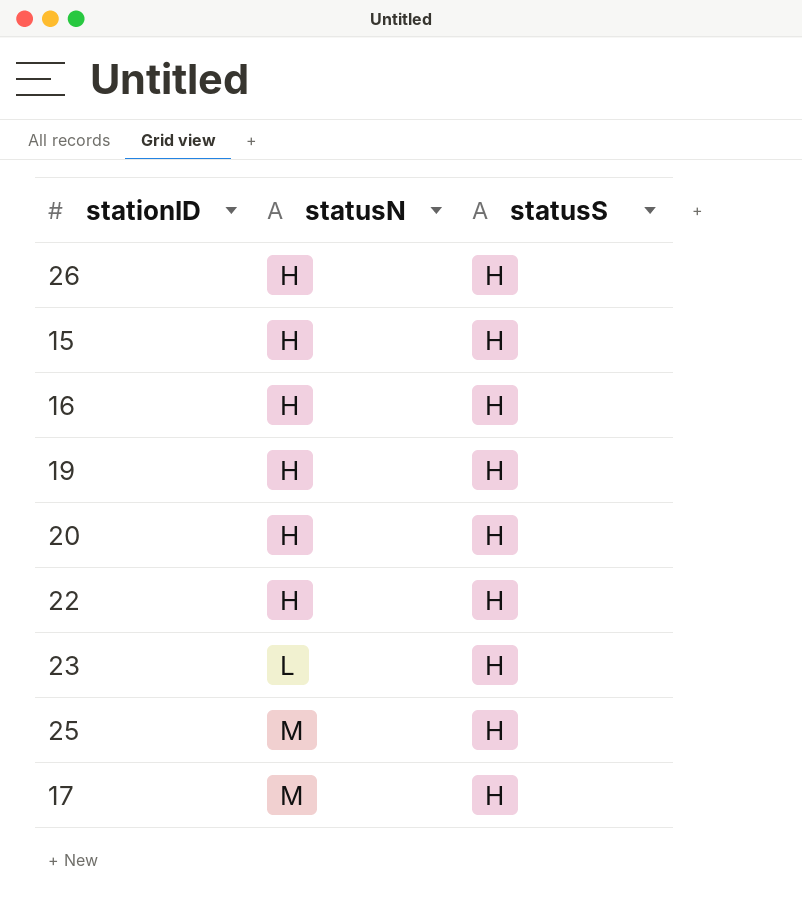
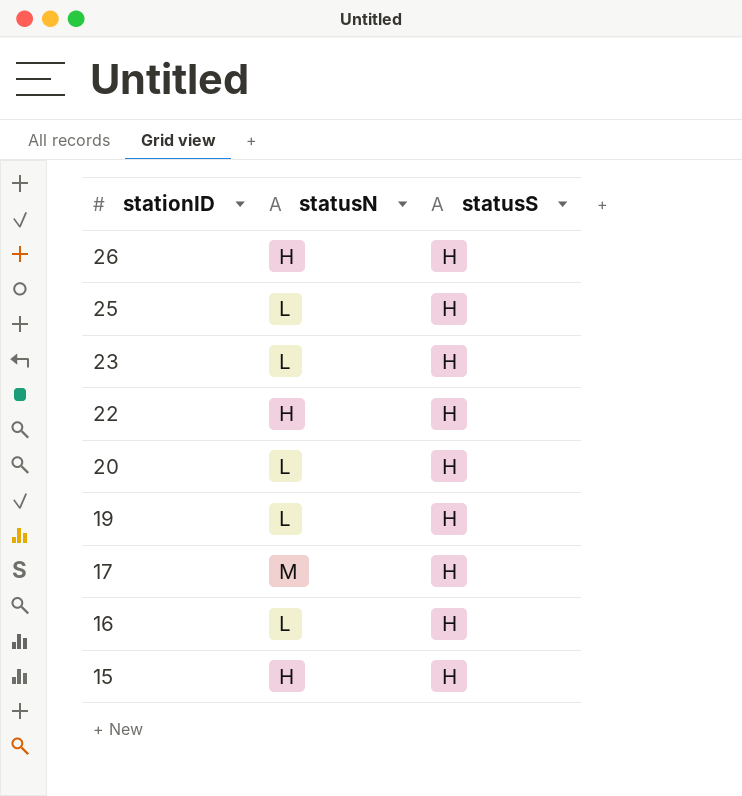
row order: statusN ascending -> stationID descending
25 | statusN: M -> L
20 | statusN: H -> L
19 | statusN: H -> L
16 | statusN: H -> L

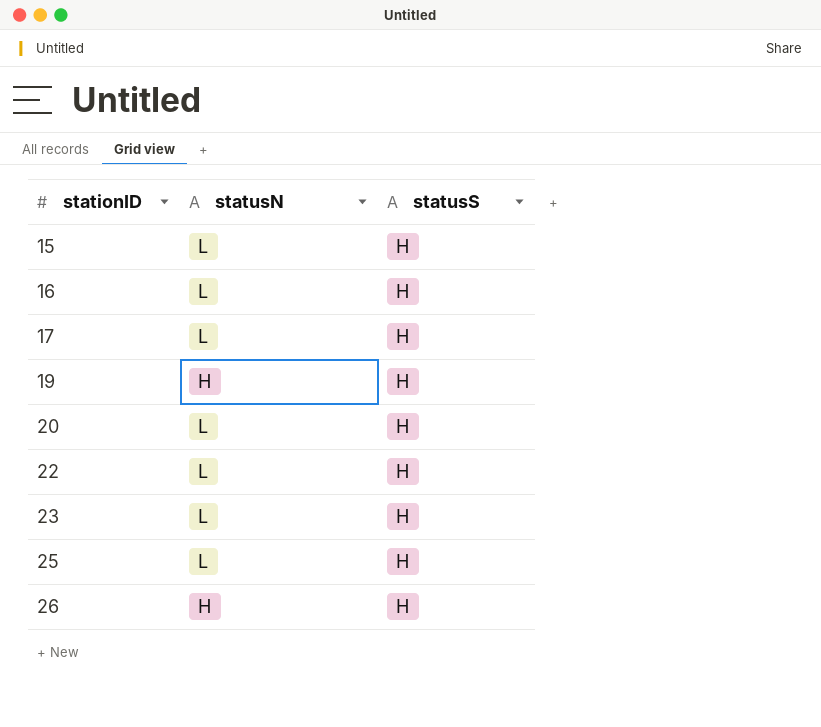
row order: stationID descending -> stationID ascending
15 | statusN: H -> L
17 | statusN: M -> L
19 | statusN: L -> H
22 | statusN: H -> L

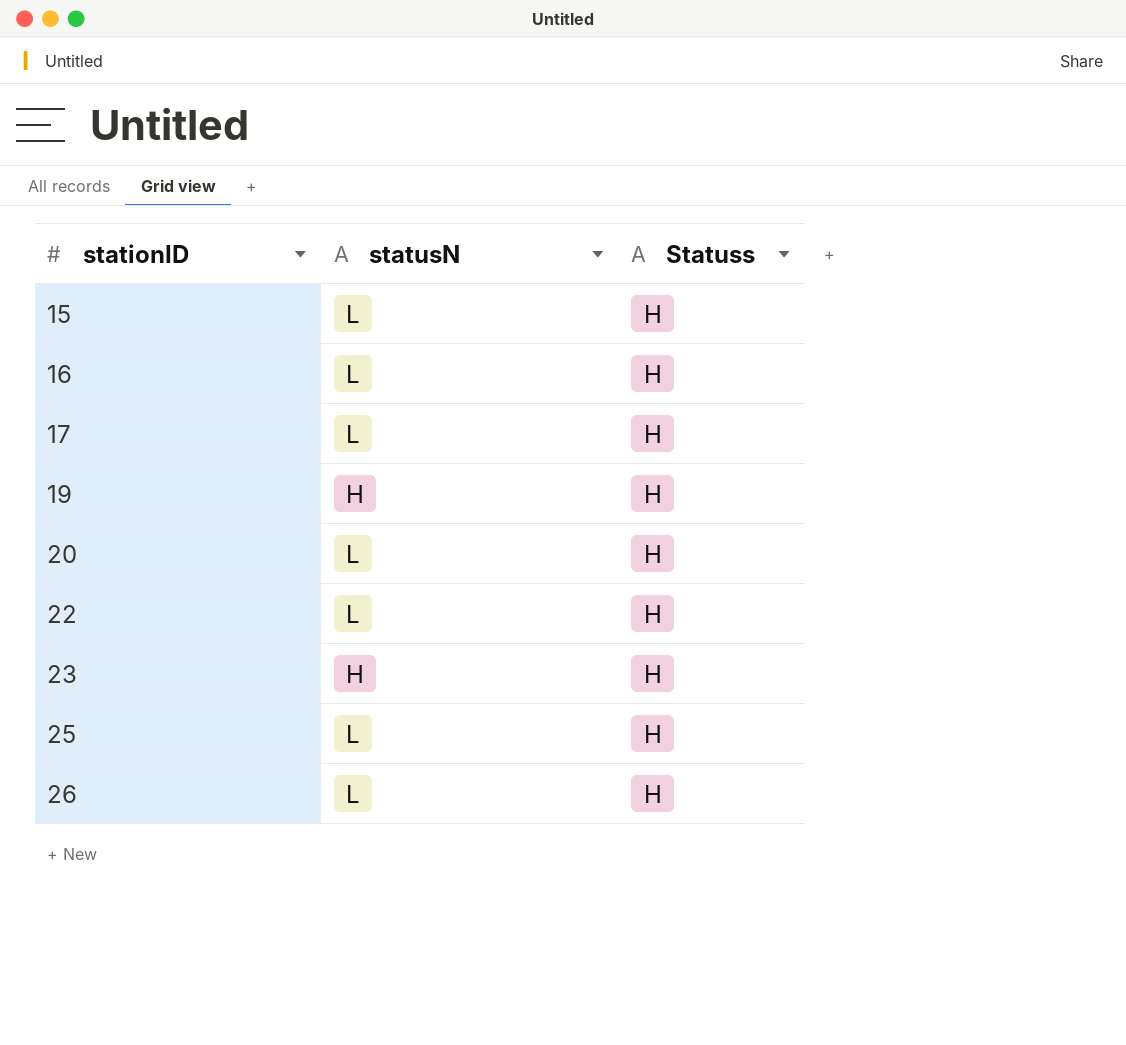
column name: statusS -> Statuss
23 | statusN: L -> H
26 | statusN: H -> L

